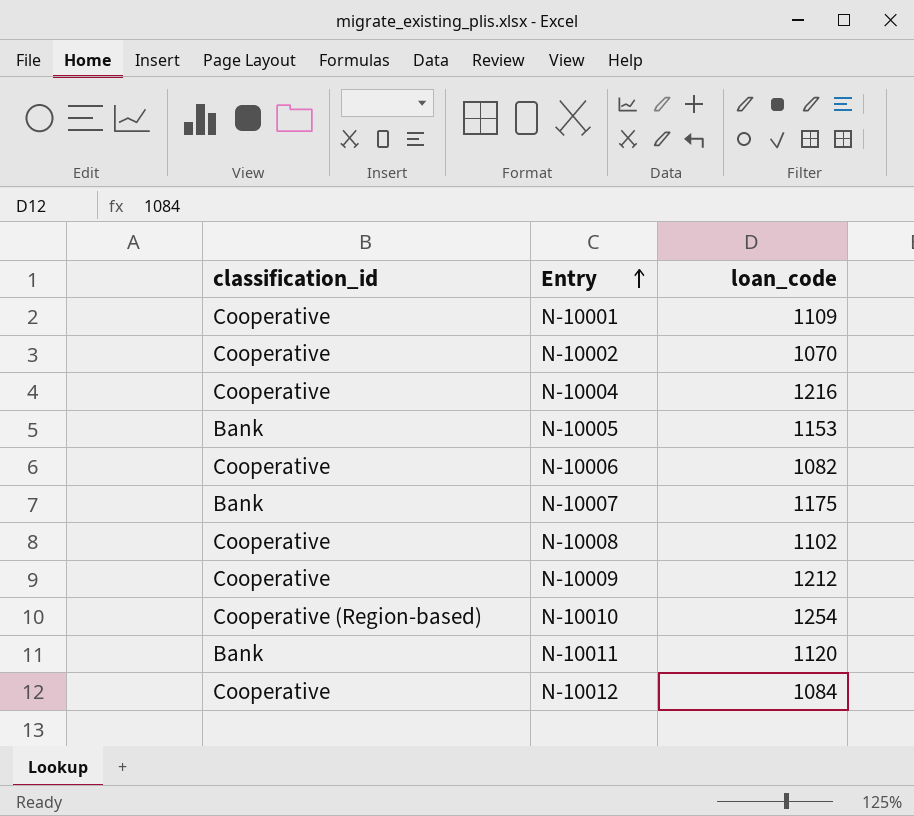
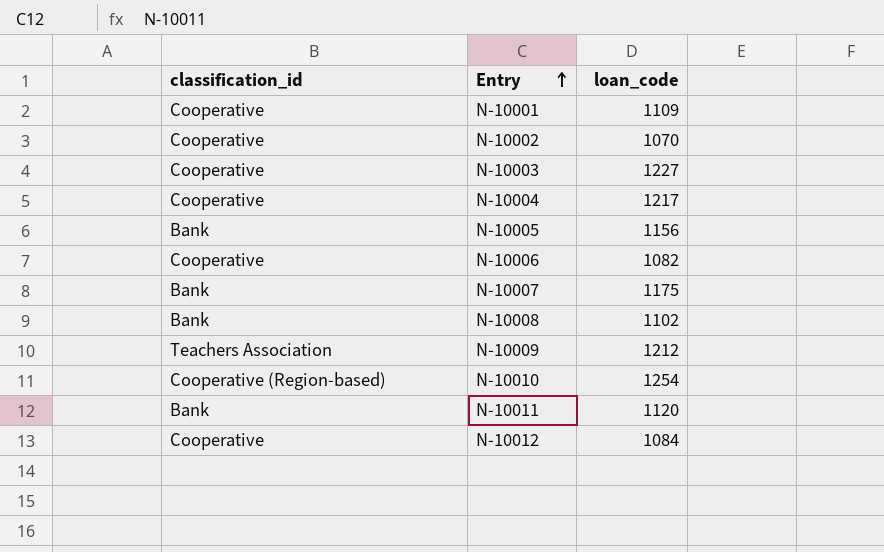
row N-10003: none -> Cooperative | 1227
N-10004 | loan_code: 1216 -> 1217
N-10005 | loan_code: 1153 -> 1156
N-10008 | classification_id: Cooperative -> Bank
N-10009 | classification_id: Cooperative -> Teachers Association

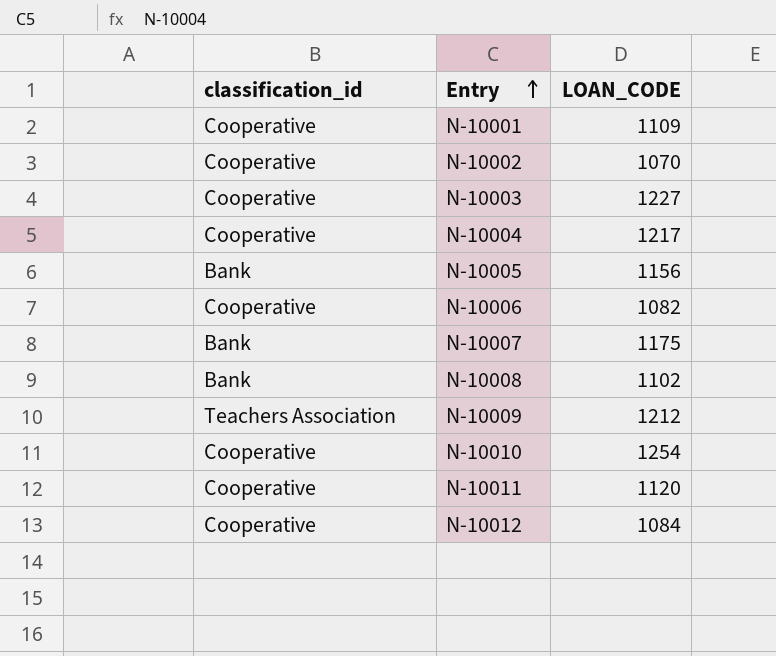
column name: loan_code -> LOAN_CODE
N-10010 | classification_id: Cooperative (Region-based) -> Cooperative
N-10011 | classification_id: Bank -> Cooperative

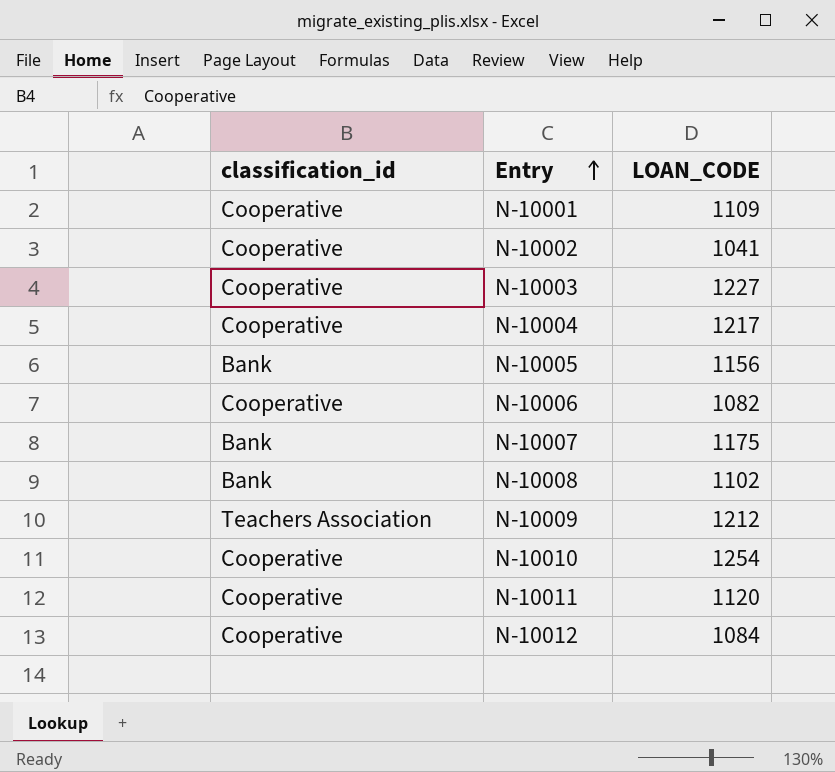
N-10002 | LOAN_CODE: 1070 -> 1041

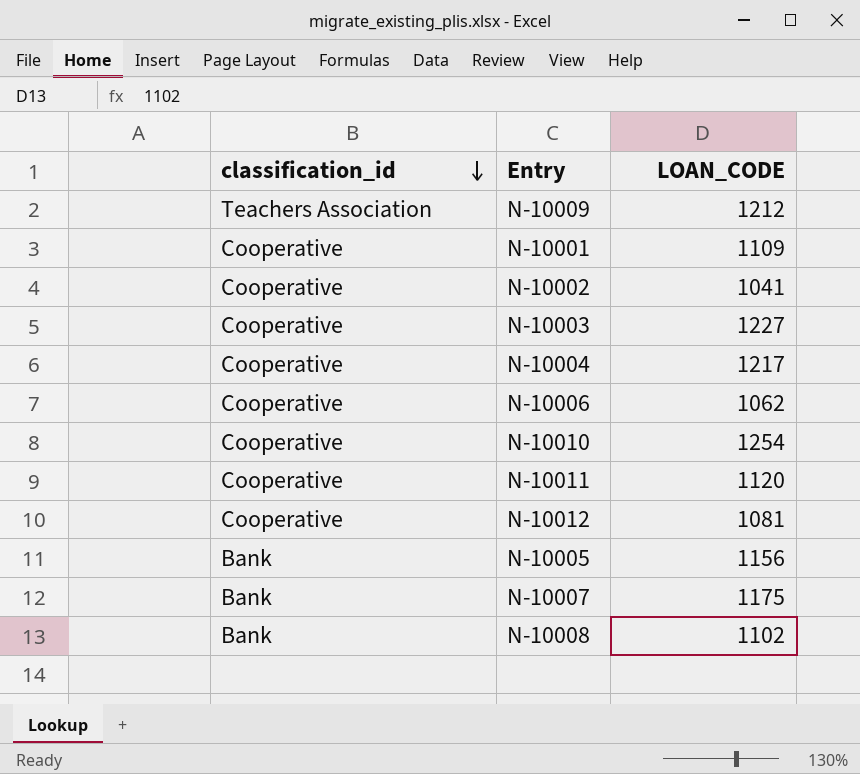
row order: Entry ascending -> classification_id descending
N-10006 | LOAN_CODE: 1082 -> 1062
N-10012 | LOAN_CODE: 1084 -> 1081

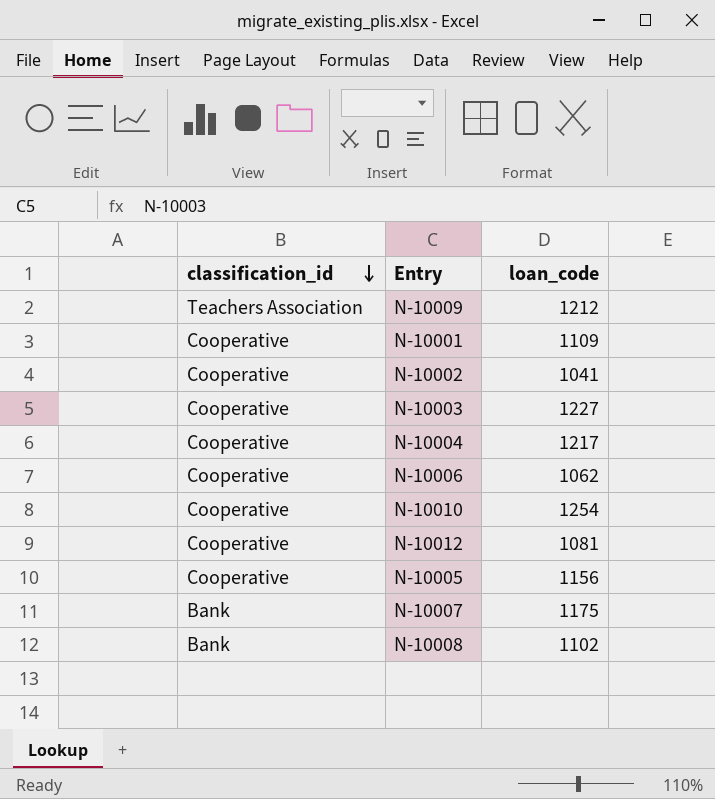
column name: LOAN_CODE -> loan_code
row N-10011: Cooperative | 1120 -> none
N-10005 | classification_id: Bank -> Cooperative

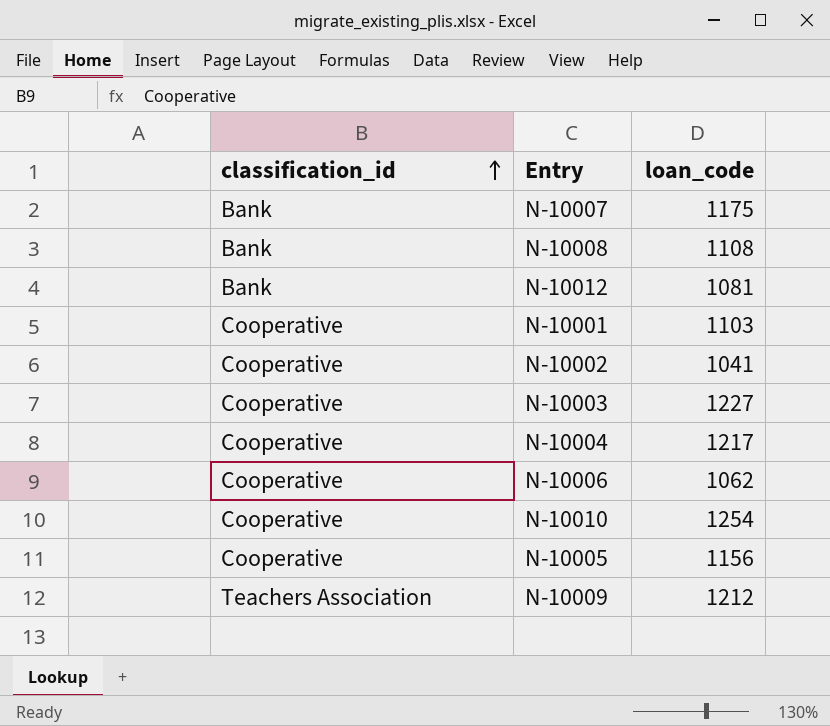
row order: classification_id descending -> classification_id ascending
N-10008 | loan_code: 1102 -> 1108
N-10012 | classification_id: Cooperative -> Bank
N-10001 | loan_code: 1109 -> 1103

